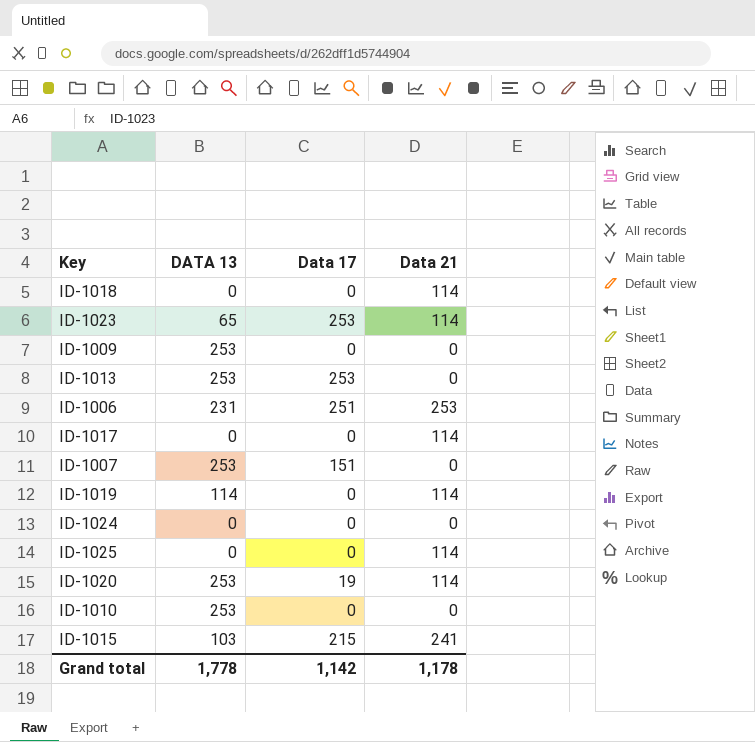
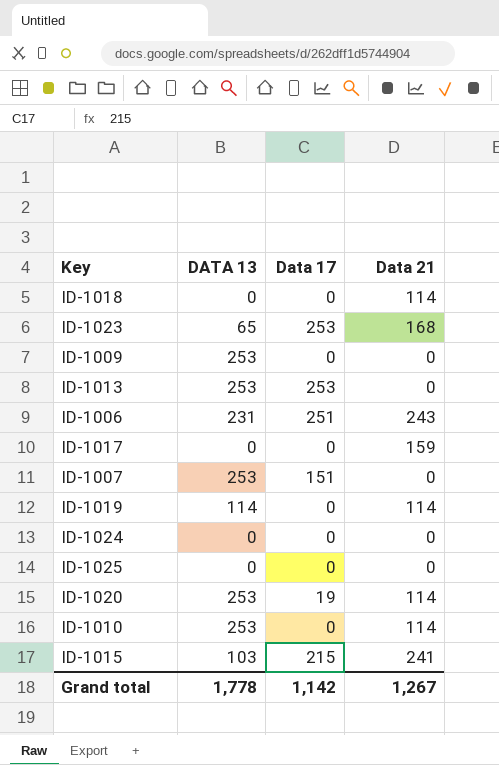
ID-1023 | Data 21: 114 -> 168
ID-1006 | Data 21: 253 -> 243
ID-1017 | Data 21: 114 -> 159
ID-1025 | Data 21: 114 -> 0
ID-1010 | Data 21: 0 -> 114
Grand total | Data 21: 1,178 -> 1,267

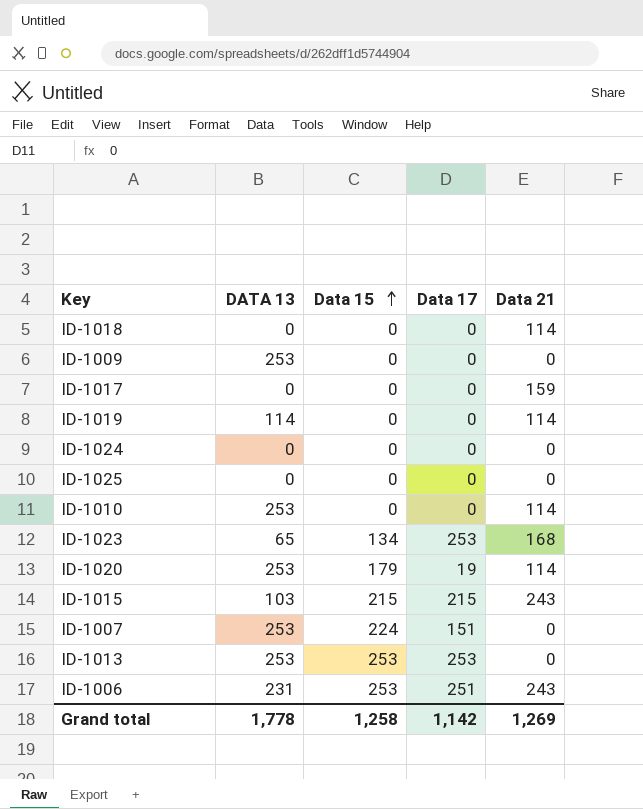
row order: none -> Data 15 ascending
column Data 15 | position: none -> 3
ID-1015 | Data 21: 241 -> 243
Grand total | Data 21: 1,267 -> 1,269

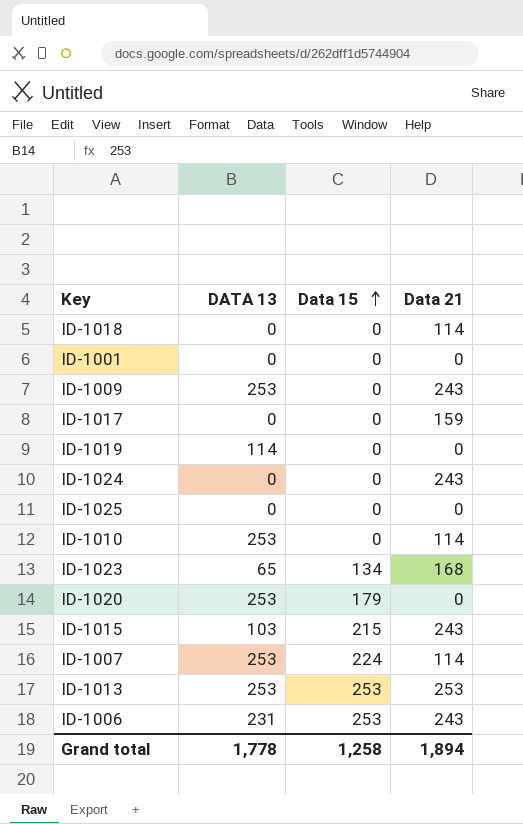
column Data 17 | position: 4 -> none
row ID-1001: none -> 0 | 0 | 0
ID-1009 | Data 21: 0 -> 243
ID-1019 | Data 21: 114 -> 0
ID-1024 | Data 21: 0 -> 243
ID-1020 | Data 21: 114 -> 0
ID-1007 | Data 21: 0 -> 114
ID-1013 | Data 21: 0 -> 253
Grand total | Data 21: 1,269 -> 1,894

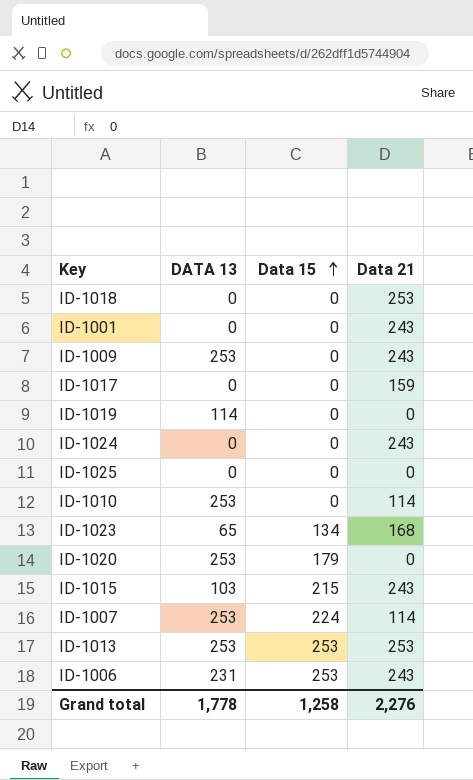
ID-1018 | Data 21: 114 -> 253
ID-1001 | Data 21: 0 -> 243
Grand total | Data 21: 1,894 -> 2,276

